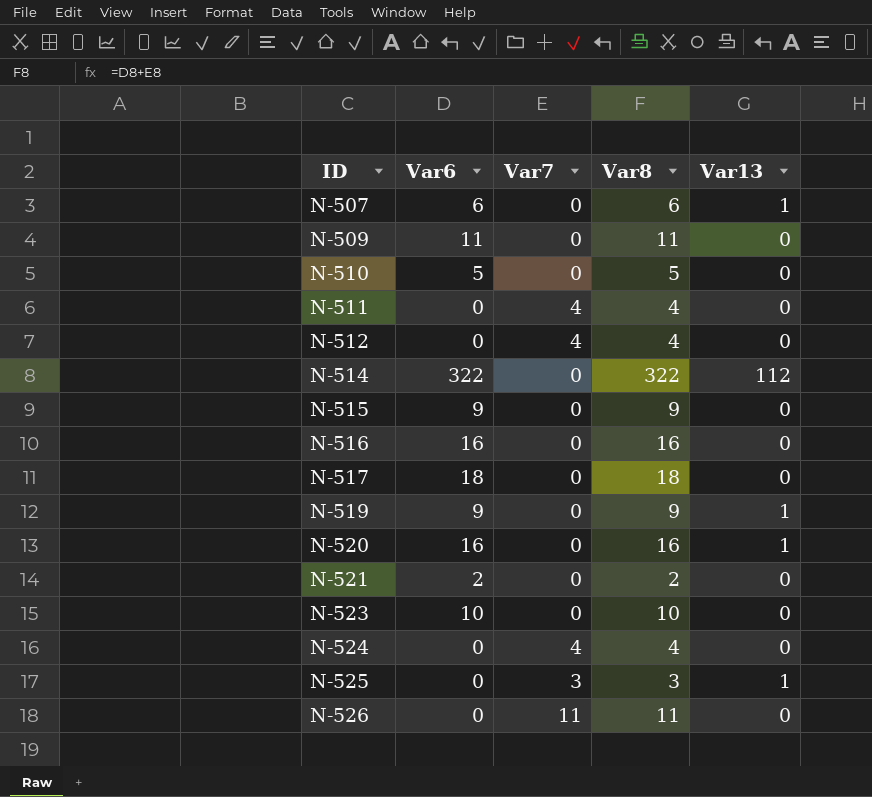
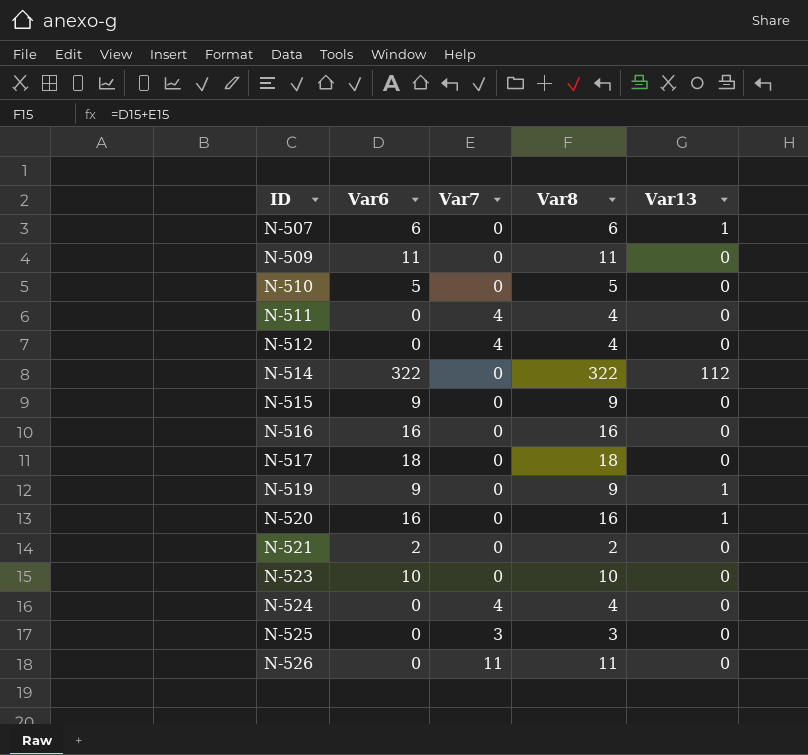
N-525 | Var13: 1 -> 0

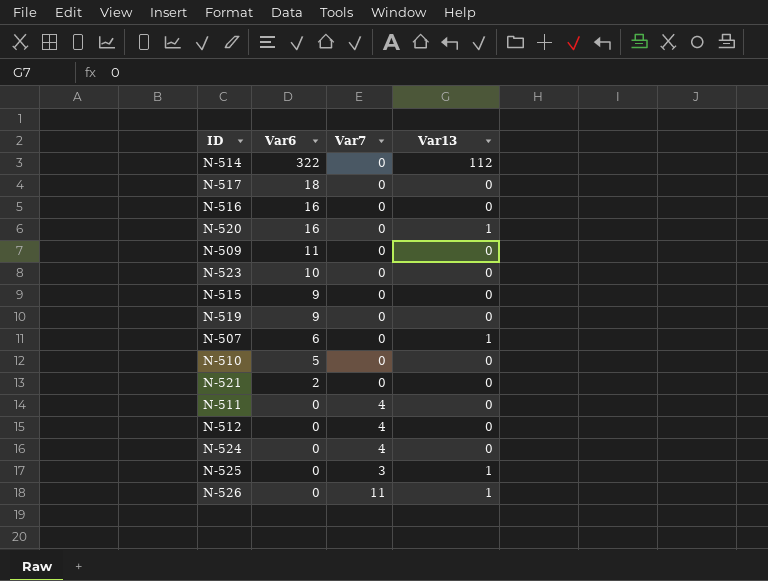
row order: ID ascending -> Var6 descending
column Var8 | formula: [Var6] + [Var7] -> none
N-519 | Var13: 1 -> 0
N-525 | Var13: 0 -> 1
N-526 | Var13: 0 -> 1

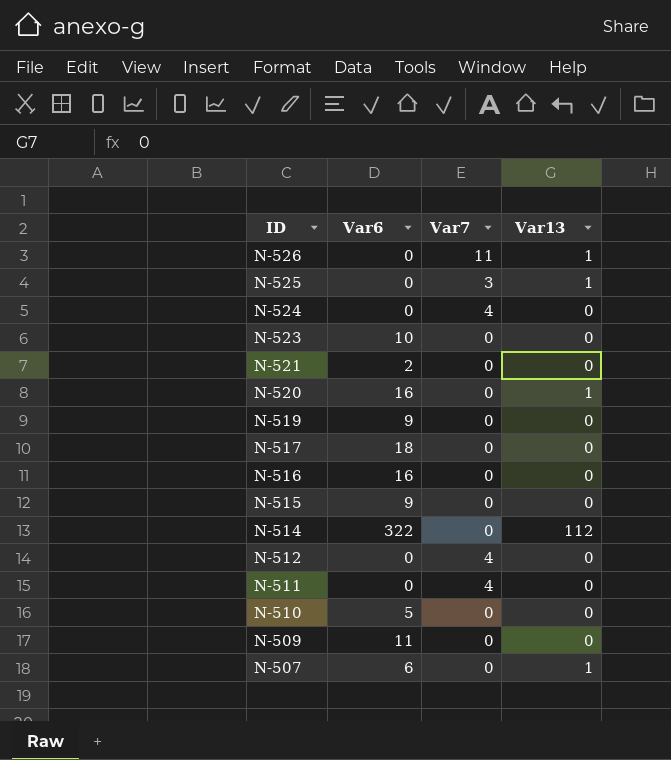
row order: Var6 descending -> ID descending

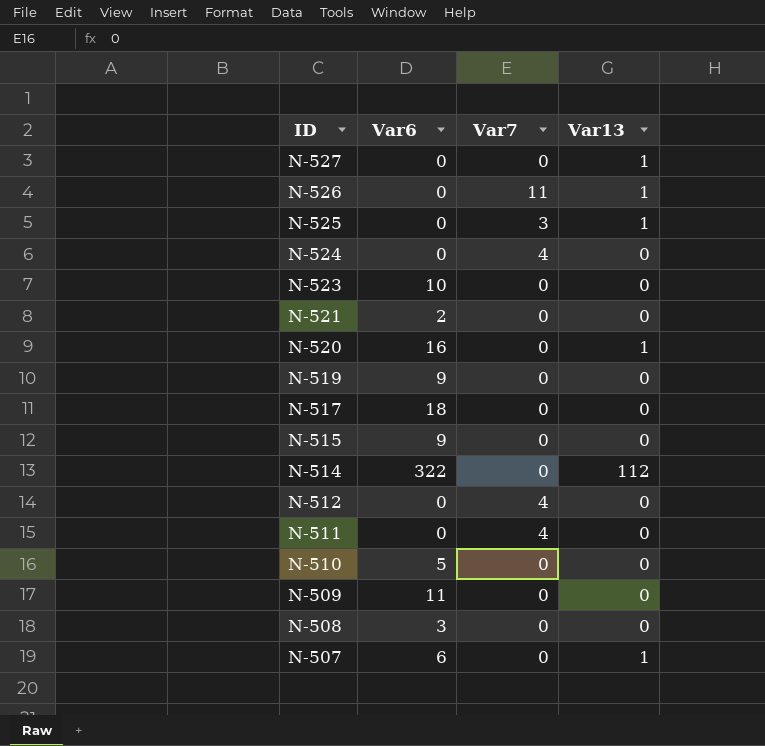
row N-516: 16 | 0 | 0 -> none
row N-527: none -> 0 | 0 | 1
row N-508: none -> 3 | 0 | 0

